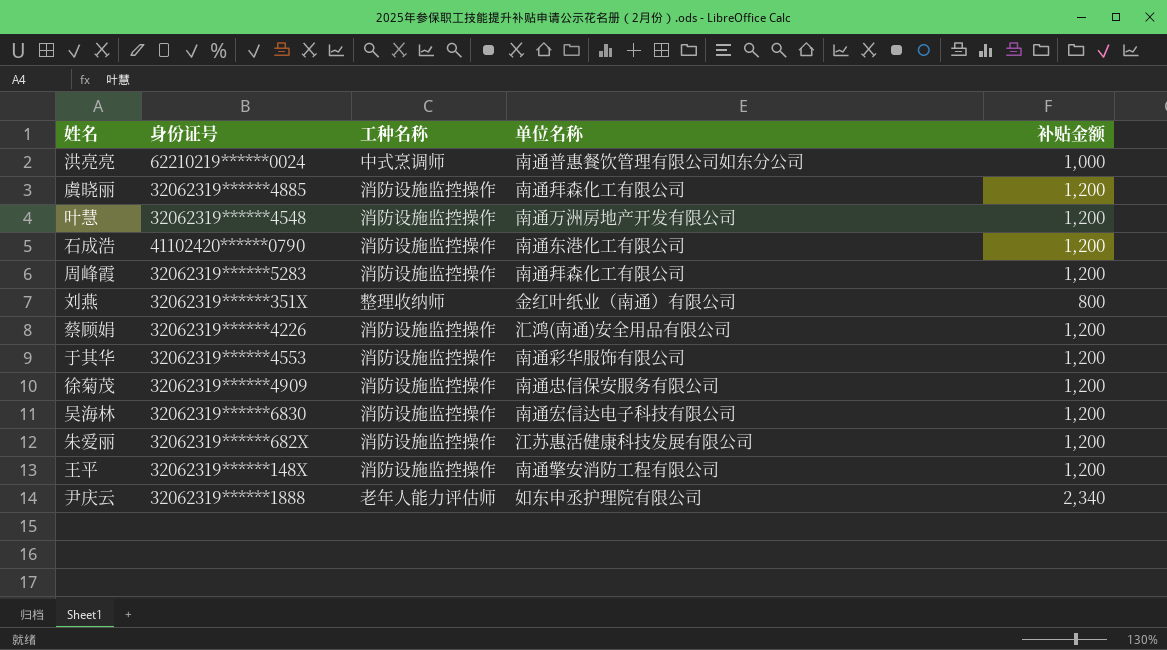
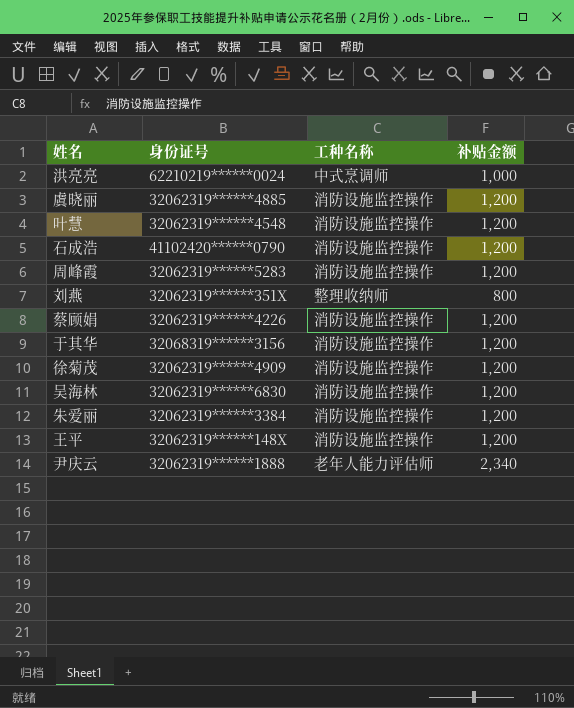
column 单位名称 | position: 4 -> none
于其华 | 身份证号: 32062319******4553 -> 32068319******3156
朱爱丽 | 身份证号: 32062319******682X -> 32062319******3384

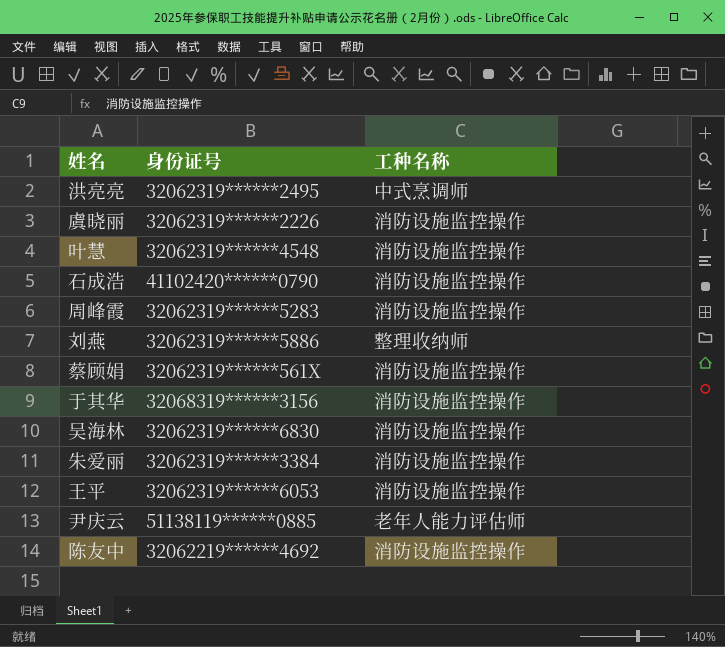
column 补贴金额 | position: 4 -> none
row 徐菊茂: 32062319******4909 | 消防设施监控操作 | 1,200 -> none
洪亮亮 | 身份证号: 62210219******0024 -> 32062319******2495
虞晓丽 | 身份证号: 32062319******4885 -> 32062319******2226
刘燕 | 身份证号: 32062319******351X -> 32062319******5886
蔡顾娟 | 身份证号: 32062319******4226 -> 32062319******561X
王平 | 身份证号: 32062319******148X -> 32062319******6053
尹庆云 | 身份证号: 32062319******1888 -> 51138119******0885
row 陈友中: none -> 32062219******4692 | 消防设施监控操作

